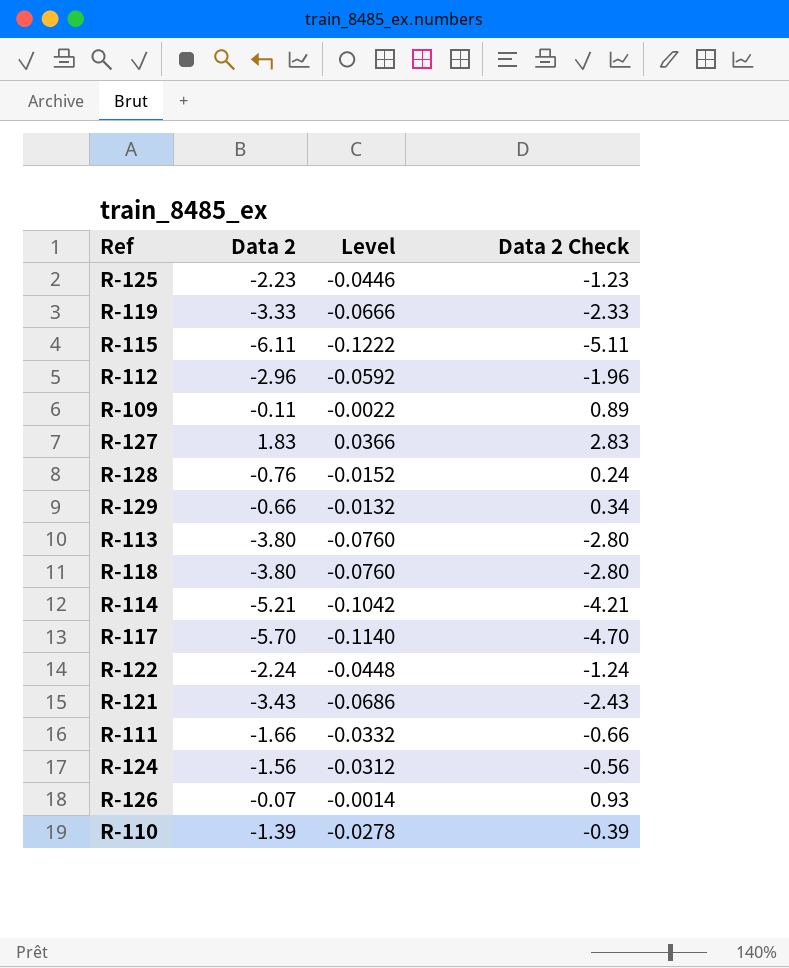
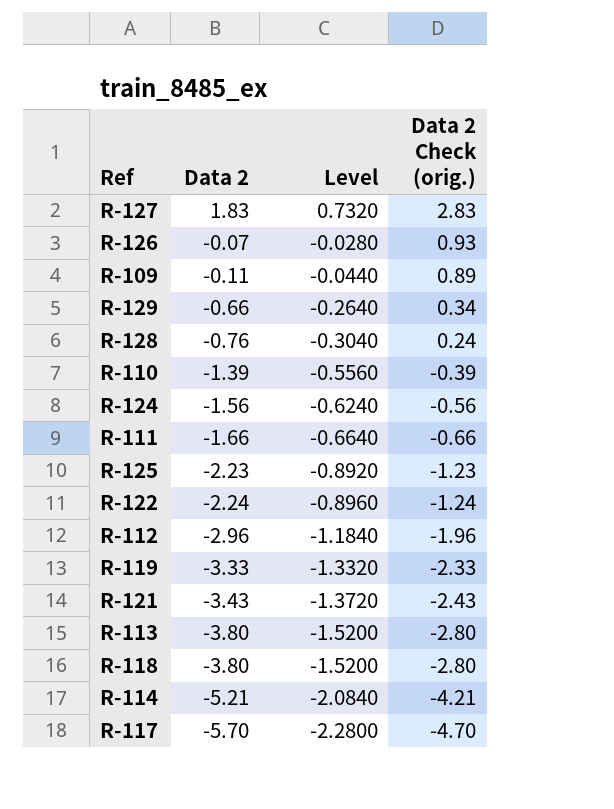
row order: none -> Data 2 descending
column Level | formula: [Data 2] * 0.02 -> [Data 2] * 0.4
column name: Data 2 Check -> Data 2 Check (orig.)
row R-115: -6.11 | -0.1222 | -5.11 -> none

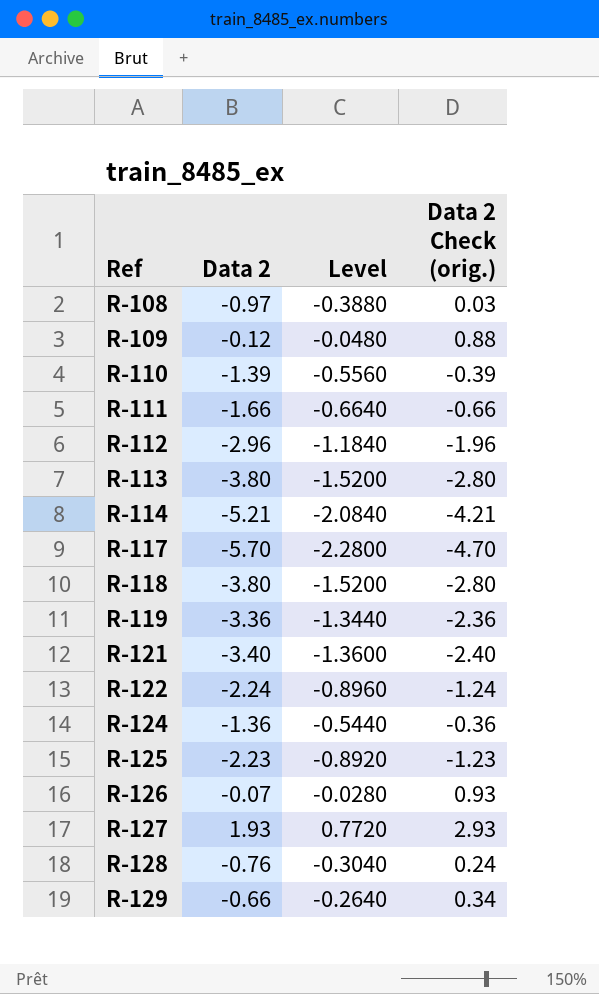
row order: Data 2 descending -> Ref ascending
row R-108: none -> -0.97 | -0.3880 | 0.03
R-109 | Data 2: -0.11 -> -0.12
R-109 | Level: -0.0440 -> -0.0480
R-109 | Data 2 Check (orig.): 0.89 -> 0.88
R-119 | Data 2: -3.33 -> -3.36
R-119 | Level: -1.3320 -> -1.3440
R-119 | Data 2 Check (orig.): -2.33 -> -2.36
R-121 | Data 2: -3.43 -> -3.40
R-121 | Level: -1.3720 -> -1.3600
R-121 | Data 2 Check (orig.): -2.43 -> -2.40
R-124 | Data 2: -1.56 -> -1.36
R-124 | Level: -0.6240 -> -0.5440
R-124 | Data 2 Check (orig.): -0.56 -> -0.36
R-127 | Data 2: 1.83 -> 1.93
R-127 | Level: 0.7320 -> 0.7720
R-127 | Data 2 Check (orig.): 2.83 -> 2.93

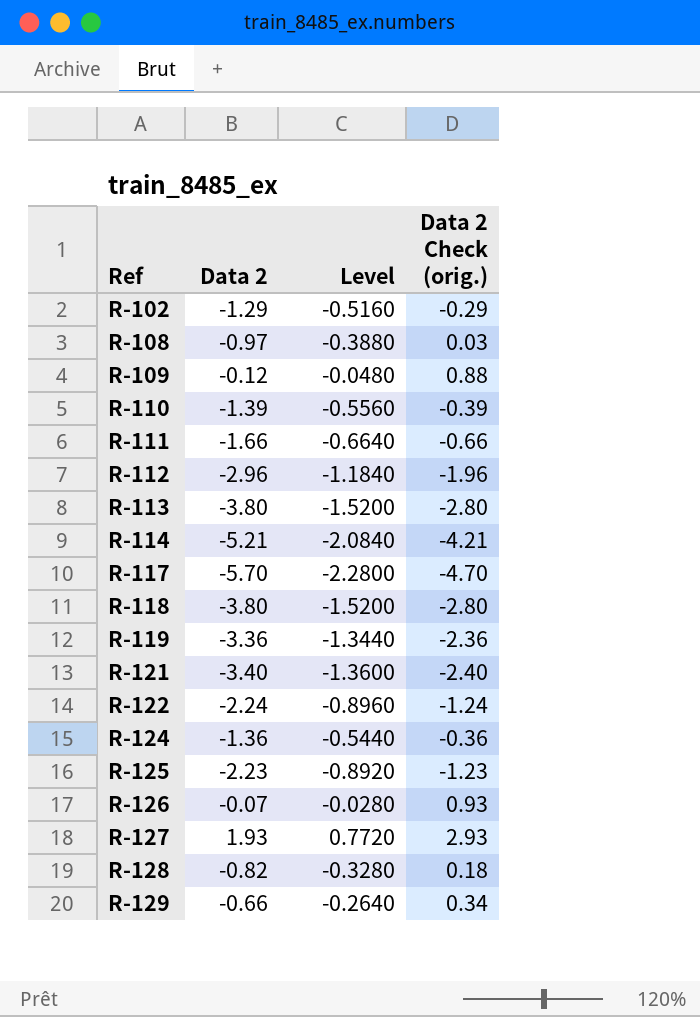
row R-102: none -> -1.29 | -0.5160 | -0.29
R-128 | Data 2: -0.76 -> -0.82
R-128 | Level: -0.3040 -> -0.3280
R-128 | Data 2 Check (orig.): 0.24 -> 0.18

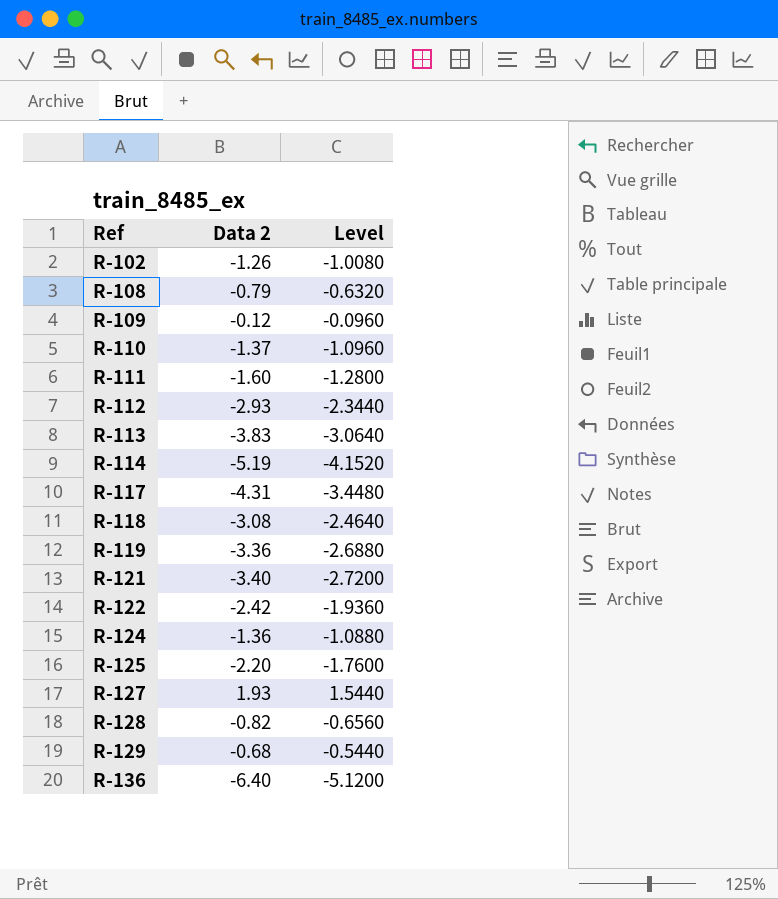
column Data 2 Check (orig.) | formula: [Data 2] + 1 -> none
column Level | formula: [Data 2] * 0.4 -> [Data 2] * 0.8
row R-126: -0.07 | -0.0280 | 0.93 -> none
R-102 | Data 2: -1.29 -> -1.26
R-108 | Data 2: -0.97 -> -0.79
R-110 | Data 2: -1.39 -> -1.37
R-111 | Data 2: -1.66 -> -1.60
R-112 | Data 2: -2.96 -> -2.93
R-113 | Data 2: -3.80 -> -3.83
R-114 | Data 2: -5.21 -> -5.19
R-117 | Data 2: -5.70 -> -4.31
R-118 | Data 2: -3.80 -> -3.08
R-122 | Data 2: -2.24 -> -2.42
R-125 | Data 2: -2.23 -> -2.20
R-129 | Data 2: -0.66 -> -0.68
row R-136: none -> -6.40 | -5.1200

